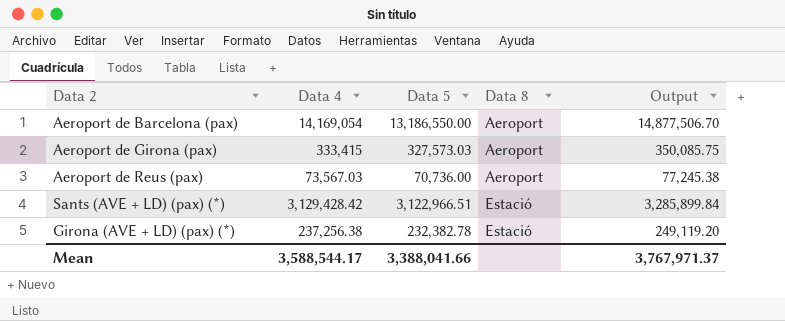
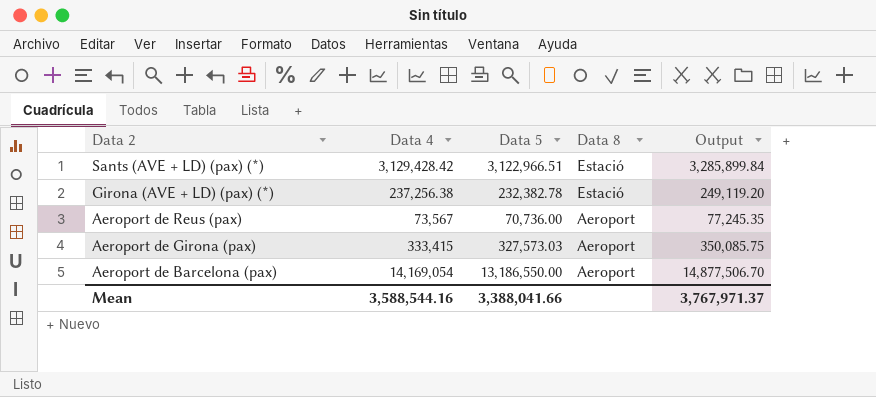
row order: Data 8 ascending -> Data 2 descending
Aeroport de Reus (pax) | Data 4: 73,567.03 -> 73,567
Aeroport de Reus (pax) | Output: 77,245.38 -> 77,245.35
Mean | Data 4: 3,588,544.17 -> 3,588,544.16

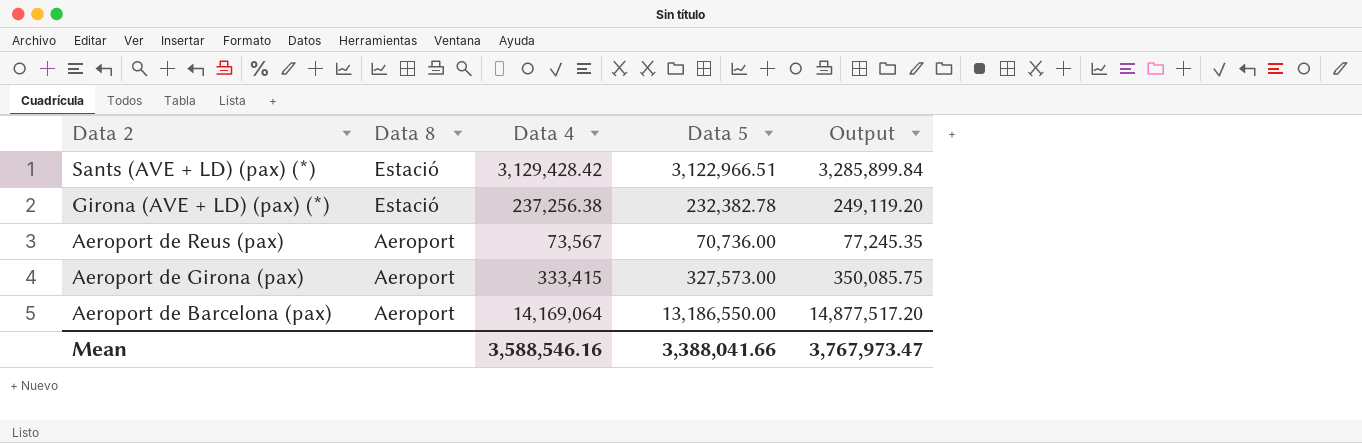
column Data 8 | position: 4 -> 2
Aeroport de Girona (pax) | Data 5: 327,573.03 -> 327,573.00
Aeroport de Barcelona (pax) | Data 4: 14,169,054 -> 14,169,064
Aeroport de Barcelona (pax) | Output: 14,877,506.70 -> 14,877,517.20
Mean | Data 4: 3,588,544.16 -> 3,588,546.16
Mean | Output: 3,767,971.37 -> 3,767,973.47

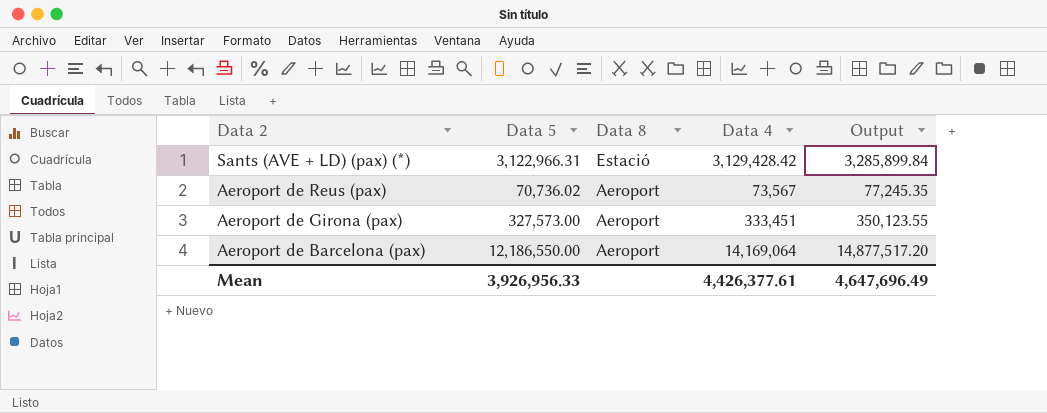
column Data 5 | position: 4 -> 2
row Girona (AVE + LD) (pax) (*): Estació | 237,256.38 | 232,382.78 | 249,119.20 -> none
Sants (AVE + LD) (pax) (*) | Data 5: 3,122,966.51 -> 3,122,966.31
Aeroport de Reus (pax) | Data 5: 70,736.00 -> 70,736.02
Aeroport de Girona (pax) | Data 4: 333,415 -> 333,451
Aeroport de Girona (pax) | Output: 350,085.75 -> 350,123.55
Aeroport de Barcelona (pax) | Data 5: 13,186,550.00 -> 12,186,550.00
Mean | Data 5: 3,388,041.66 -> 3,926,956.33
Mean | Data 4: 3,588,546.16 -> 4,426,377.61
Mean | Output: 3,767,973.47 -> 4,647,696.49

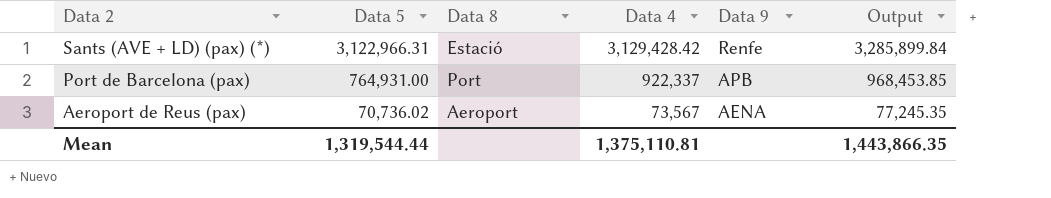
column Data 9 | position: none -> 5
row Aeroport de Girona (pax): 327,573.00 | Aeroport | 333,451 | 350,123.55 -> none
row Aeroport de Barcelona (pax): 12,186,550.00 | Aeroport | 14,169,064 | 14,877,517.20 -> none
row Port de Barcelona (pax): none -> 764,931.00 | Port | 922,337 | APB | 968,453.85
Mean | Data 5: 3,926,956.33 -> 1,319,544.44
Mean | Data 4: 4,426,377.61 -> 1,375,110.81
Mean | Output: 4,647,696.49 -> 1,443,866.35

